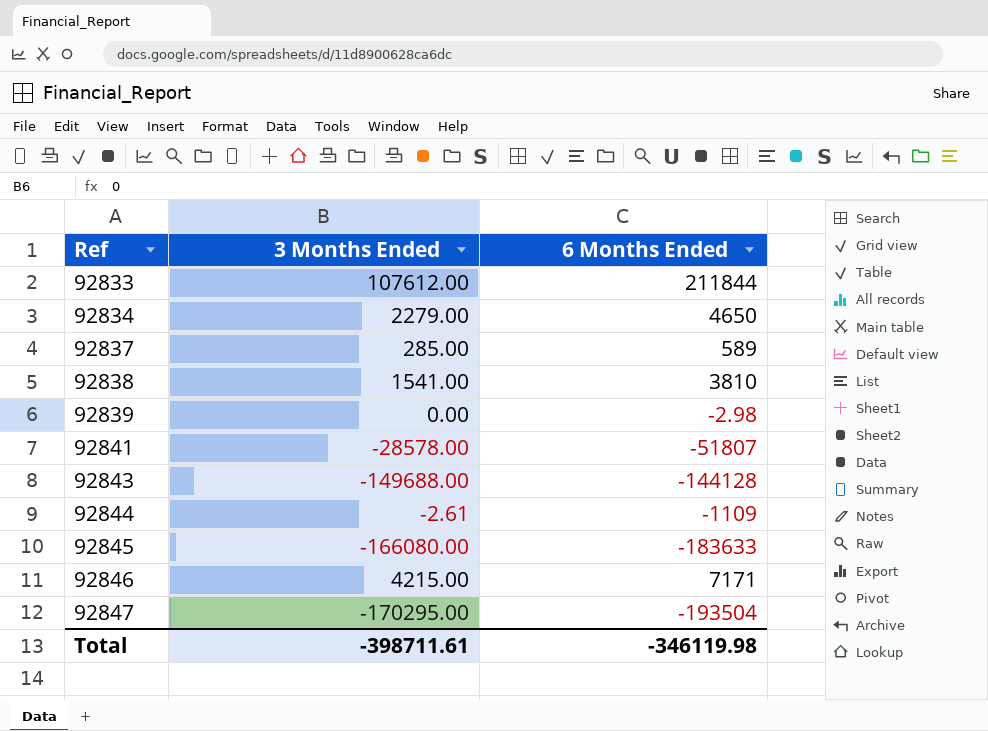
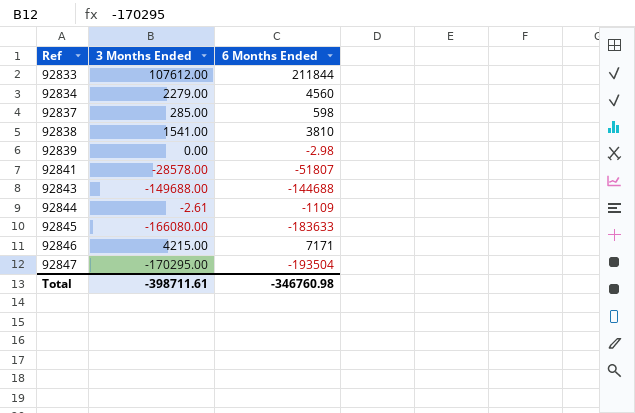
92834 | 6 Months Ended: 4650 -> 4560
92837 | 6 Months Ended: 589 -> 598
92843 | 6 Months Ended: -144128 -> -144688
Total | 6 Months Ended: -346119.98 -> -346760.98

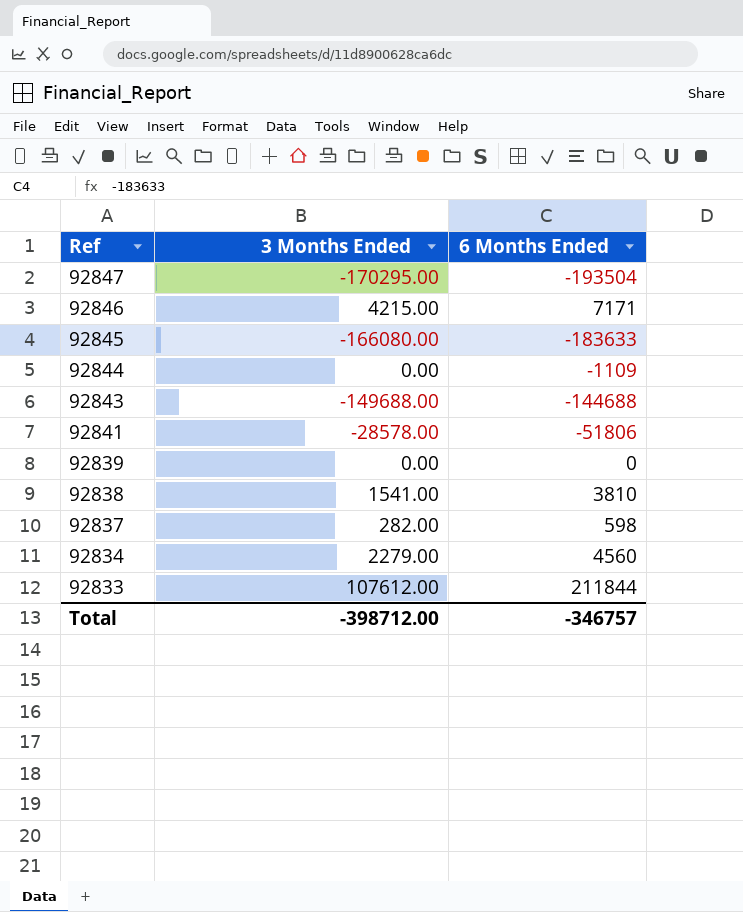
row order: Ref ascending -> Ref descending
92844 | 3 Months Ended: -2.61 -> 0.00
92841 | 6 Months Ended: -51807 -> -51806
92839 | 6 Months Ended: -2.98 -> 0
92837 | 3 Months Ended: 285.00 -> 282.00
Total | 3 Months Ended: -398711.61 -> -398712.00
Total | 6 Months Ended: -346760.98 -> -346757

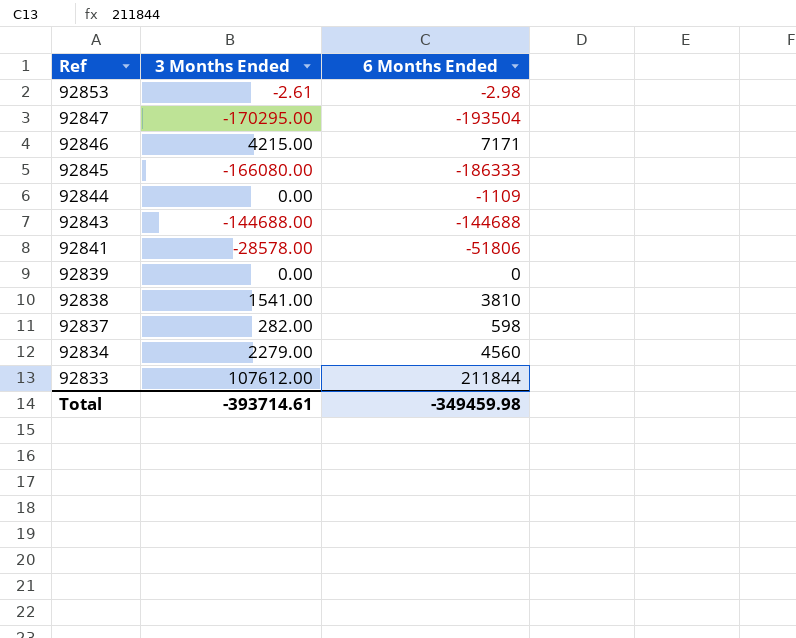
row 92853: none -> -2.61 | -2.98
92845 | 6 Months Ended: -183633 -> -186333
92843 | 3 Months Ended: -149688.00 -> -144688.00
Total | 3 Months Ended: -398712.00 -> -393714.61
Total | 6 Months Ended: -346757 -> -349459.98

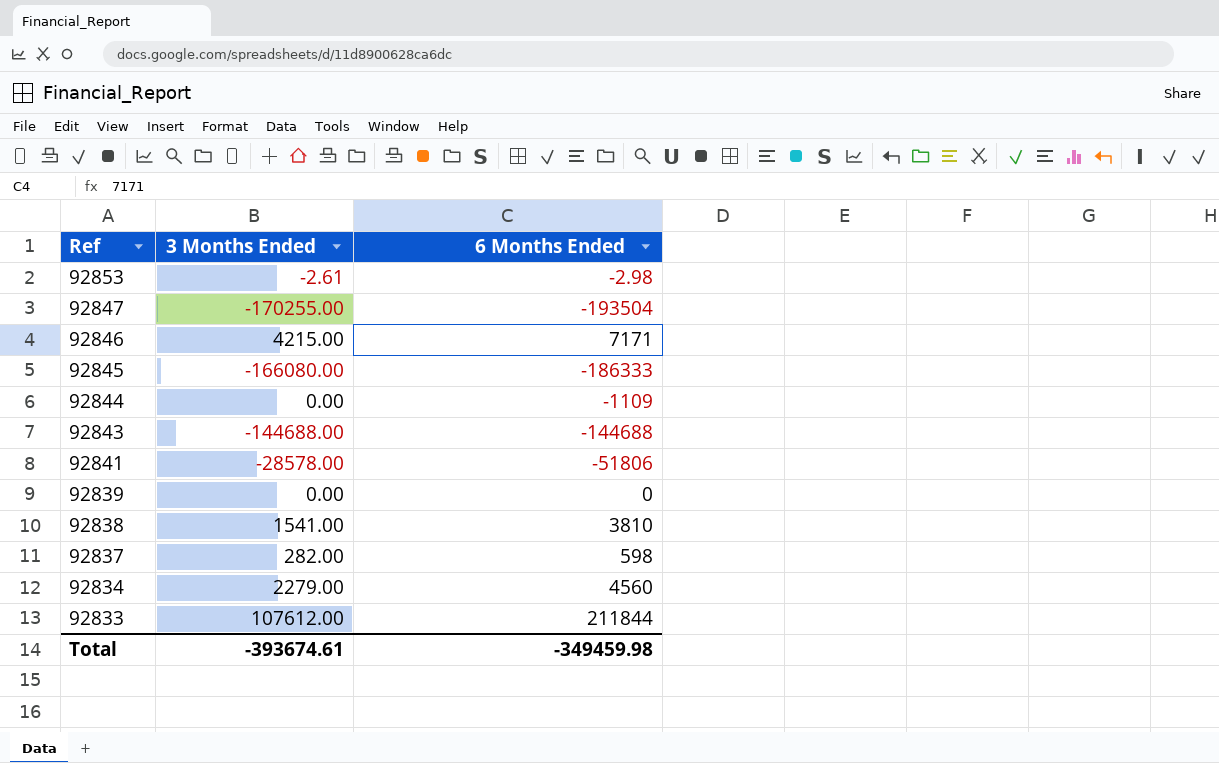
92847 | 3 Months Ended: -170295.00 -> -170255.00
Total | 3 Months Ended: -393714.61 -> -393674.61

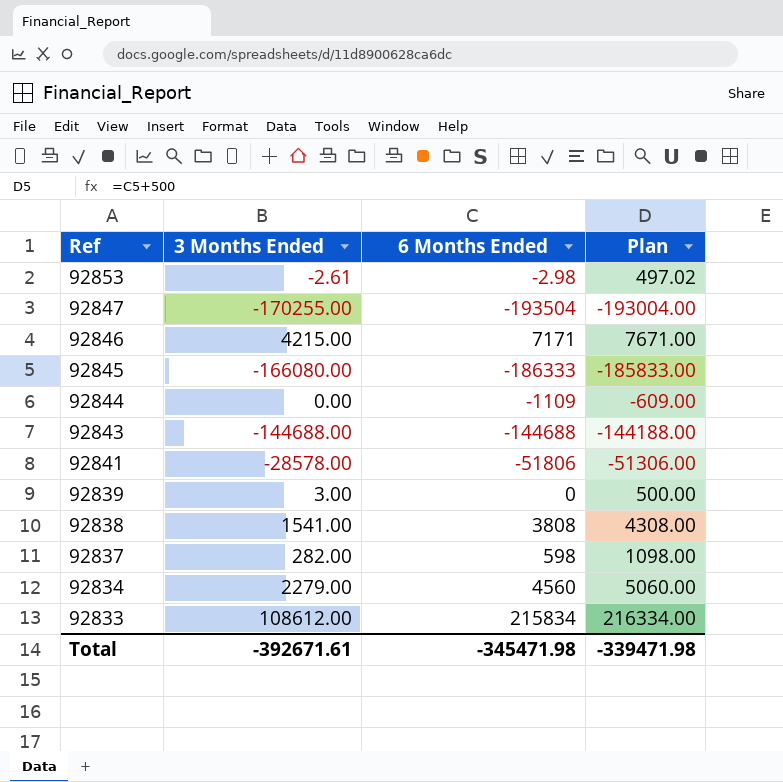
column Plan | formula: none -> [6 Months Ended] + 500
92839 | 3 Months Ended: 0.00 -> 3.00
92838 | 6 Months Ended: 3810 -> 3808
92833 | 3 Months Ended: 107612.00 -> 108612.00
92833 | 6 Months Ended: 211844 -> 215834
Total | 3 Months Ended: -393674.61 -> -392671.61
Total | 6 Months Ended: -349459.98 -> -345471.98

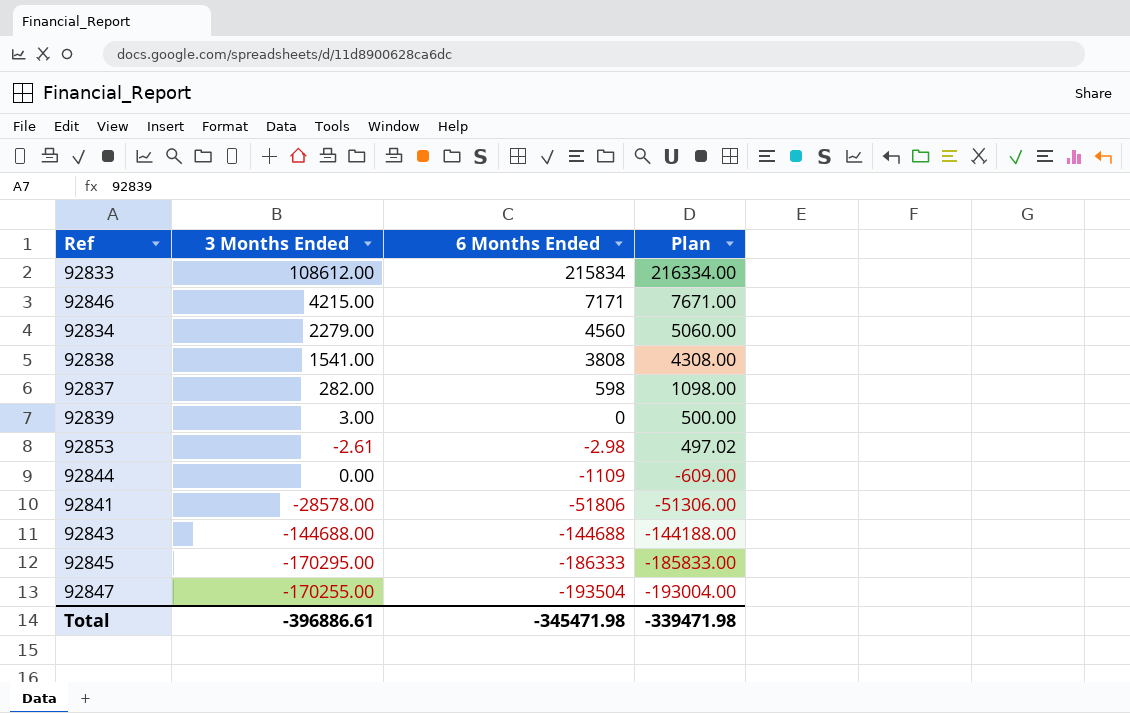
row order: Ref descending -> 6 Months Ended descending
92845 | 3 Months Ended: -166080.00 -> -170295.00
Total | 3 Months Ended: -392671.61 -> -396886.61

